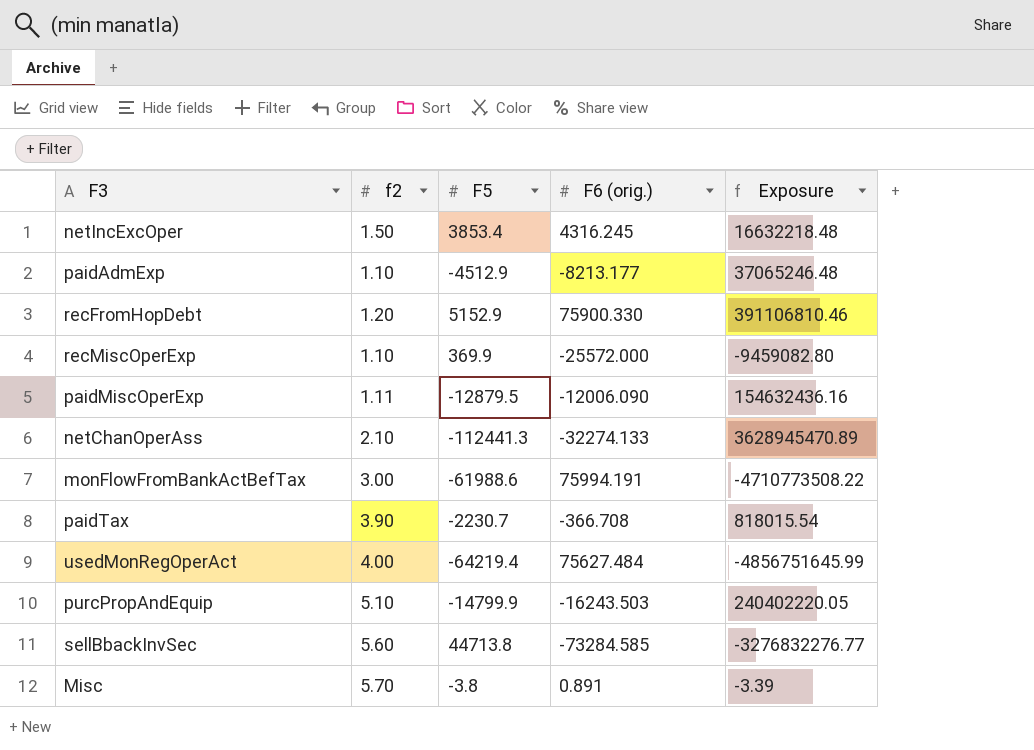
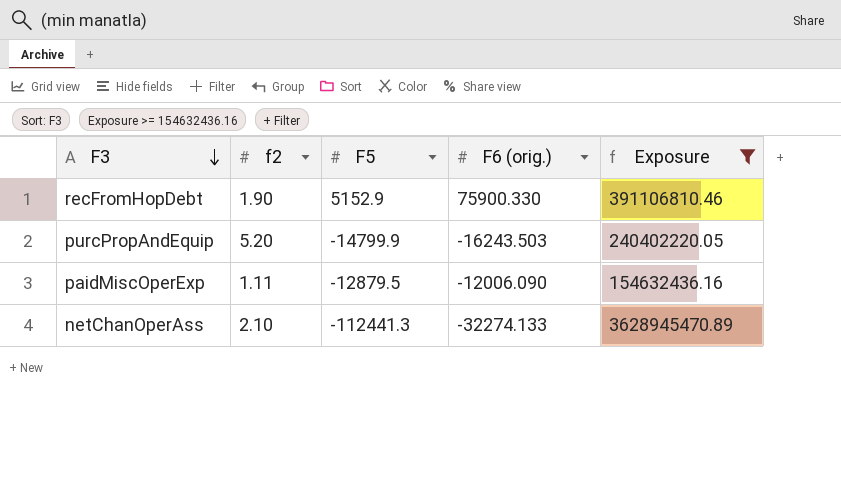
filter: none -> Exposure >= 154632436.16
row order: none -> F3 descending
recFromHopDebt | f2: 1.20 -> 1.90
purcPropAndEquip | f2: 5.10 -> 5.20

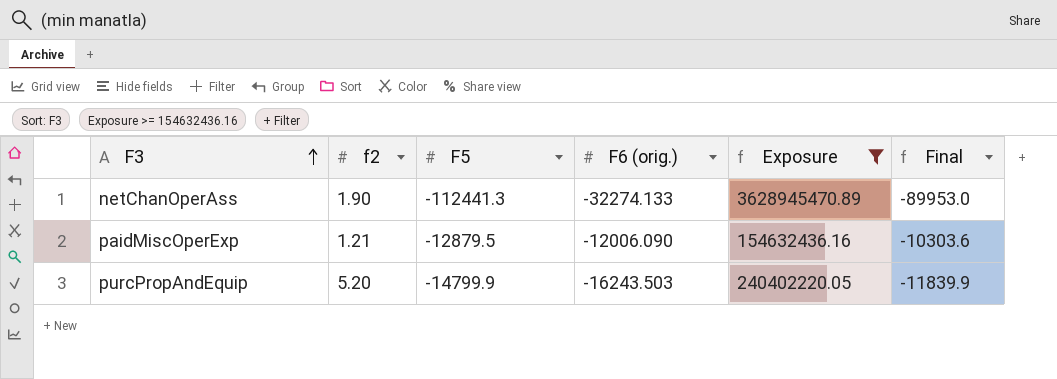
row order: F3 descending -> F3 ascending
column Final | formula: none -> [F5] * 0.8
row recFromHopDebt: 1.90 | 5152.9 | 75900.330 | 391106810.46 -> none
netChanOperAss | f2: 2.10 -> 1.90
paidMiscOperExp | f2: 1.11 -> 1.21

